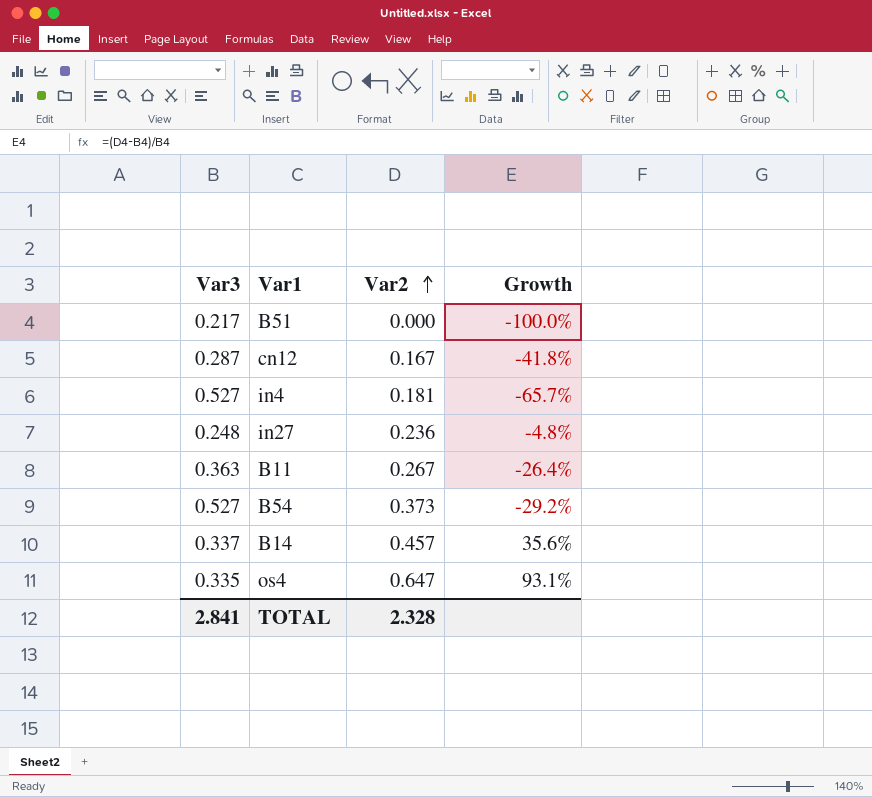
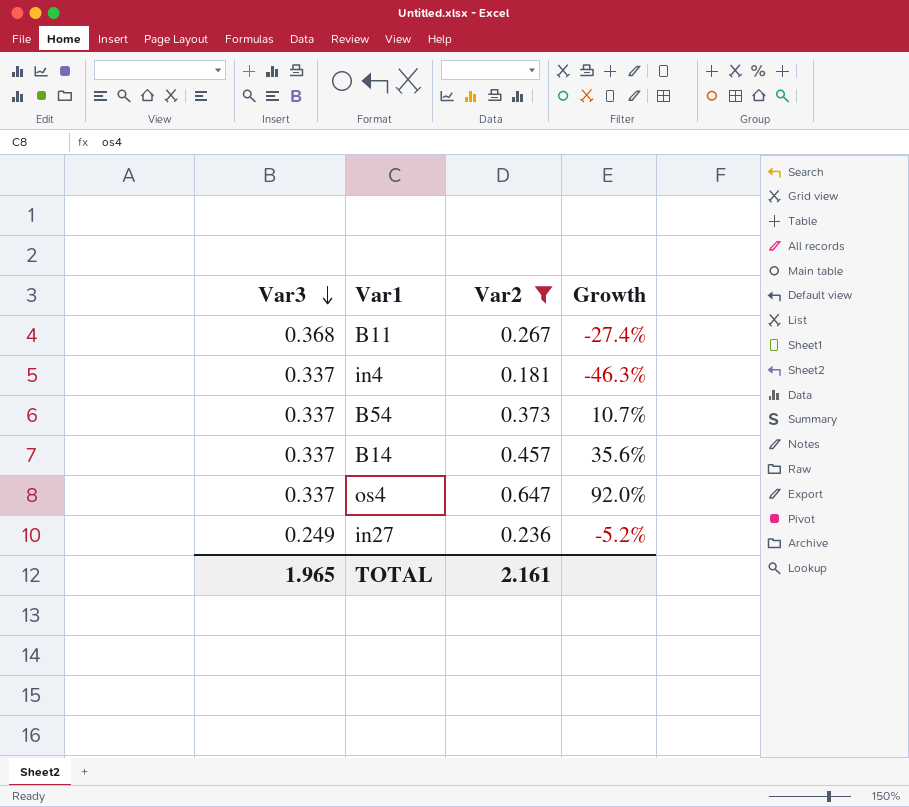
filter: none -> Var2 >= 0.181
row order: Var2 ascending -> Var3 descending
B11 | Var3: 0.363 -> 0.368
B11 | Growth: -26.4% -> -27.4%
in4 | Var3: 0.527 -> 0.337
in4 | Growth: -65.7% -> -46.3%
B54 | Var3: 0.527 -> 0.337
B54 | Growth: -29.2% -> 10.7%
os4 | Var3: 0.335 -> 0.337
os4 | Growth: 93.1% -> 92.0%
in27 | Var3: 0.248 -> 0.249
in27 | Growth: -4.8% -> -5.2%
TOTAL | Var3: 2.841 -> 1.965
TOTAL | Var2: 2.328 -> 2.161

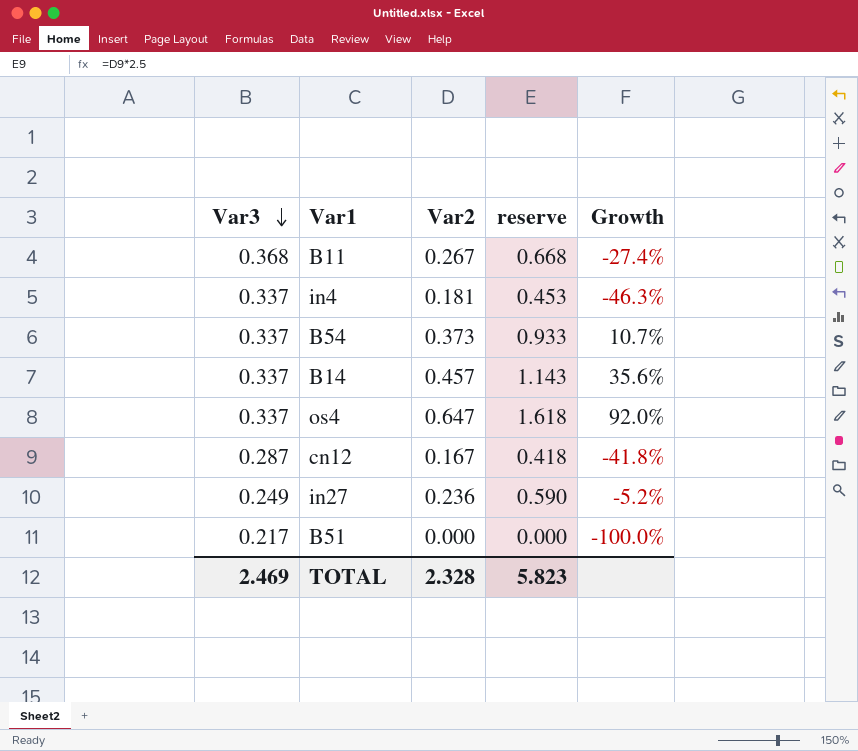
filter: Var2 >= 0.181 -> none
column reserve | formula: none -> [Var2] * 2.5
TOTAL | Var3: 1.965 -> 2.469
TOTAL | Var2: 2.161 -> 2.328

